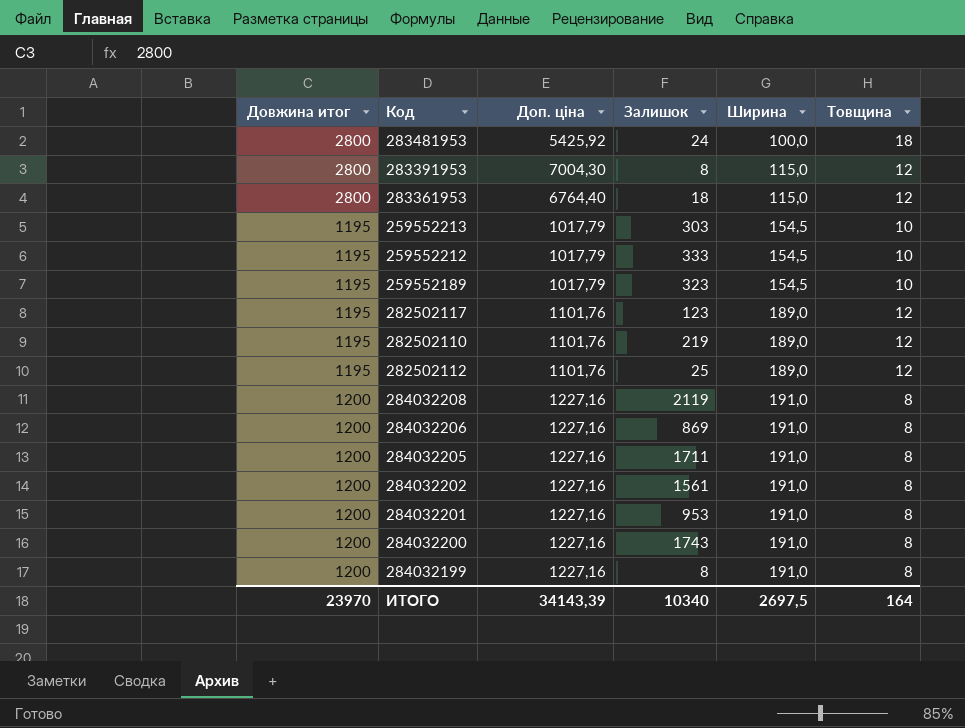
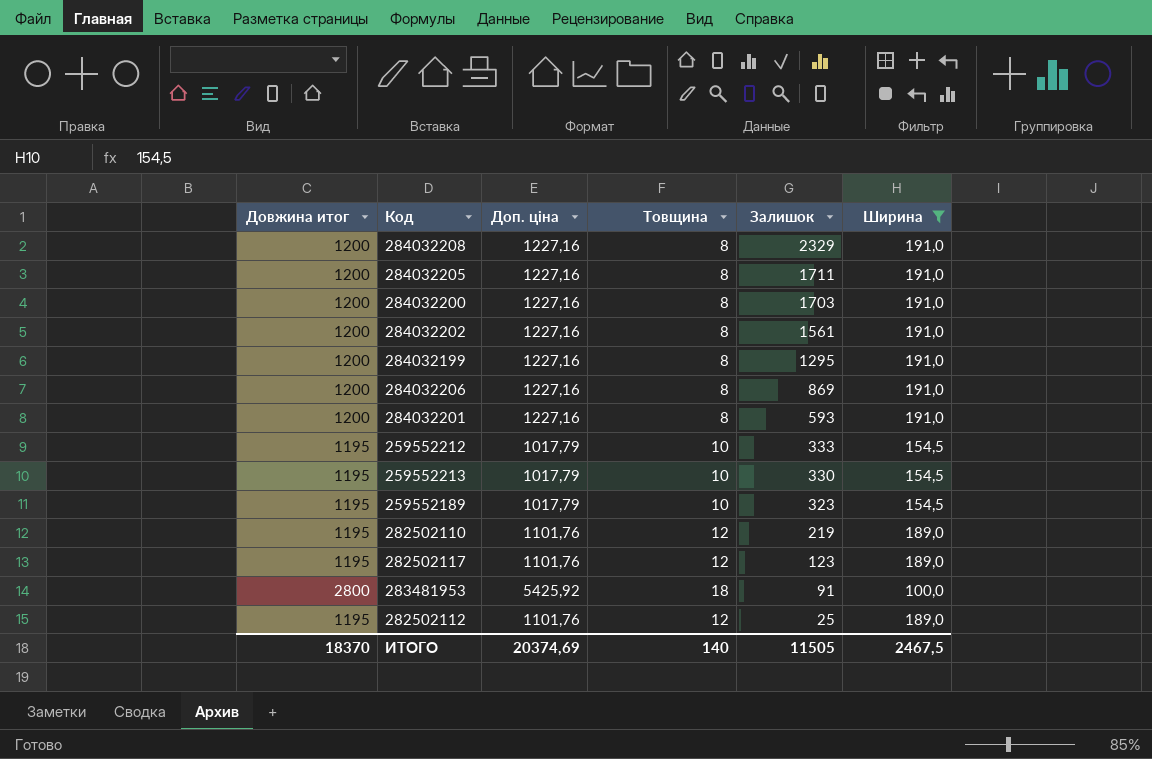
filter: none -> Ширина != 115,0
row order: Ширина ascending -> Залишок descending
column Товщина | position: 6 -> 4
284032208 | Залишок: 2119 -> 2329
284032200 | Залишок: 1743 -> 1703
284032199 | Залишок: 8 -> 1295
284032201 | Залишок: 953 -> 593
259552213 | Залишок: 303 -> 330
283481953 | Залишок: 24 -> 91
ИТОГО | Довжина итог: 23970 -> 18370
ИТОГО | Доп. ціна: 34143,39 -> 20374,69
ИТОГО | Товщина: 164 -> 140
ИТОГО | Залишок: 10340 -> 11505
ИТОГО | Ширина: 2697,5 -> 2467,5

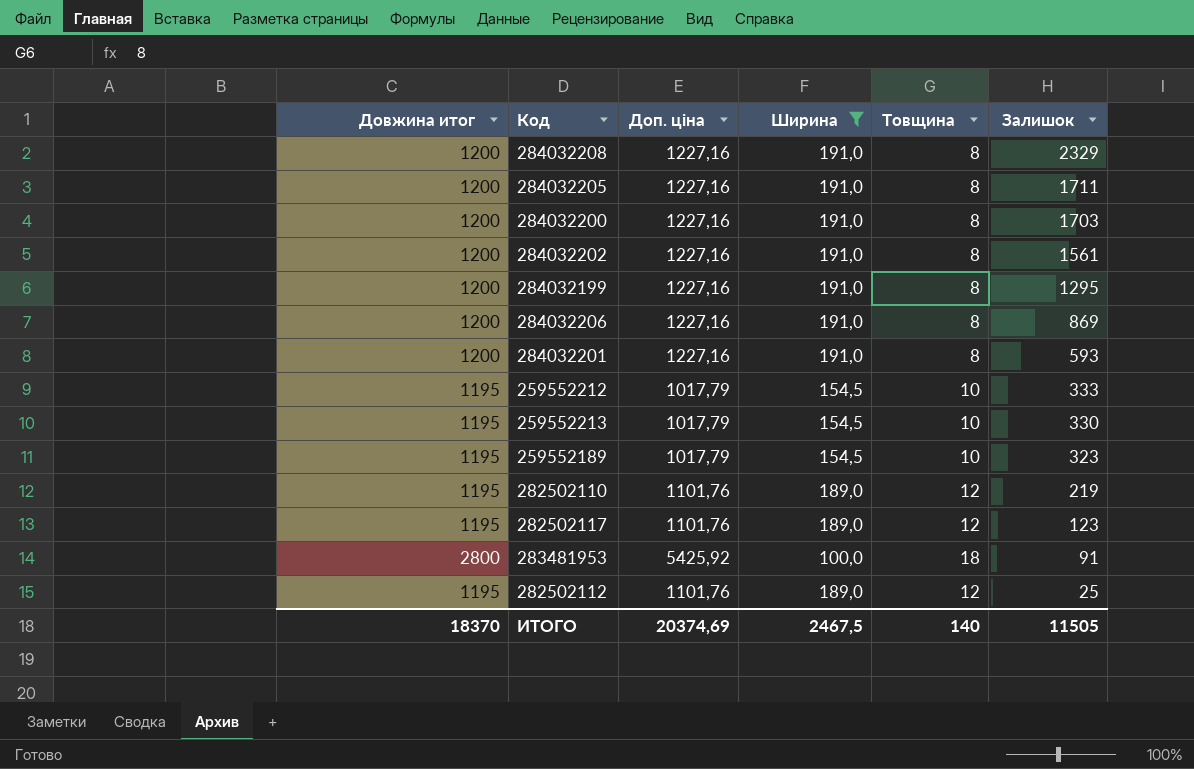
column Ширина | position: 6 -> 4

